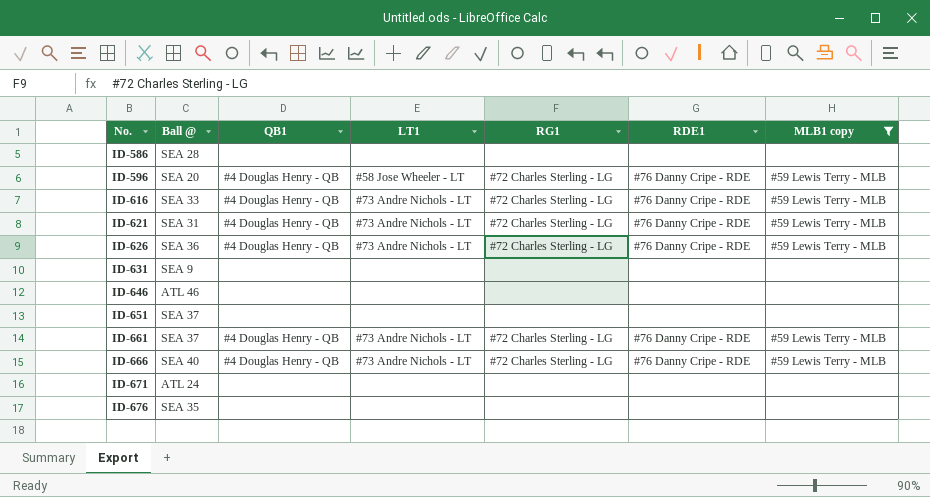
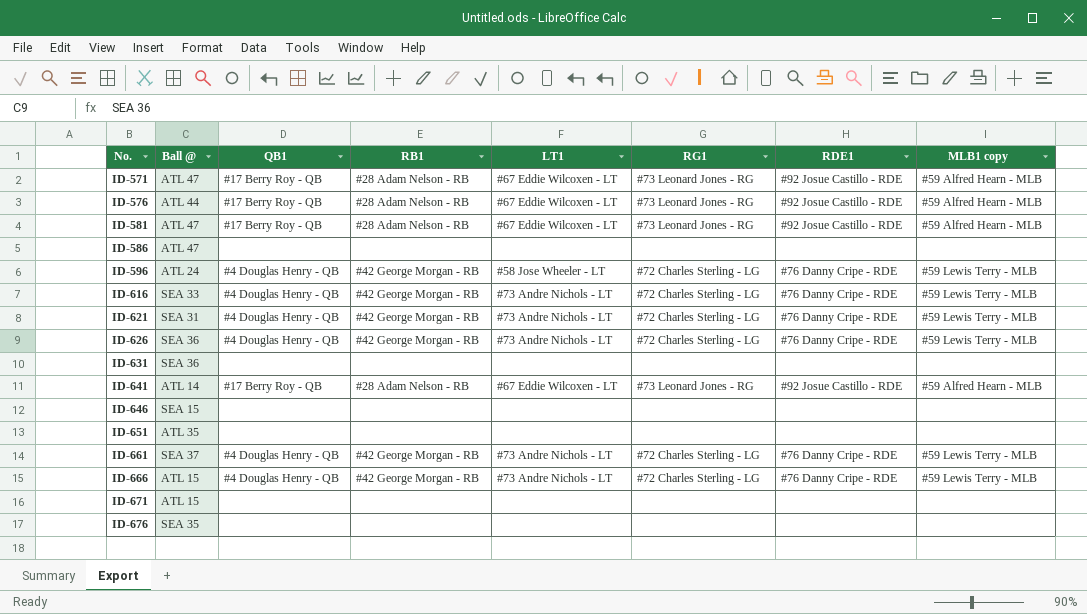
filter: MLB1 copy != #59 Alfred Hearn - MLB -> none
column RB1 | position: none -> 4
ID-586 | Ball @: SEA 28 -> ATL 47
ID-596 | Ball @: SEA 20 -> ATL 24
ID-631 | Ball @: SEA 9 -> SEA 36
ID-646 | Ball @: ATL 46 -> SEA 15
ID-651 | Ball @: SEA 37 -> ATL 35
ID-666 | Ball @: SEA 40 -> ATL 15
ID-671 | Ball @: ATL 24 -> ATL 15

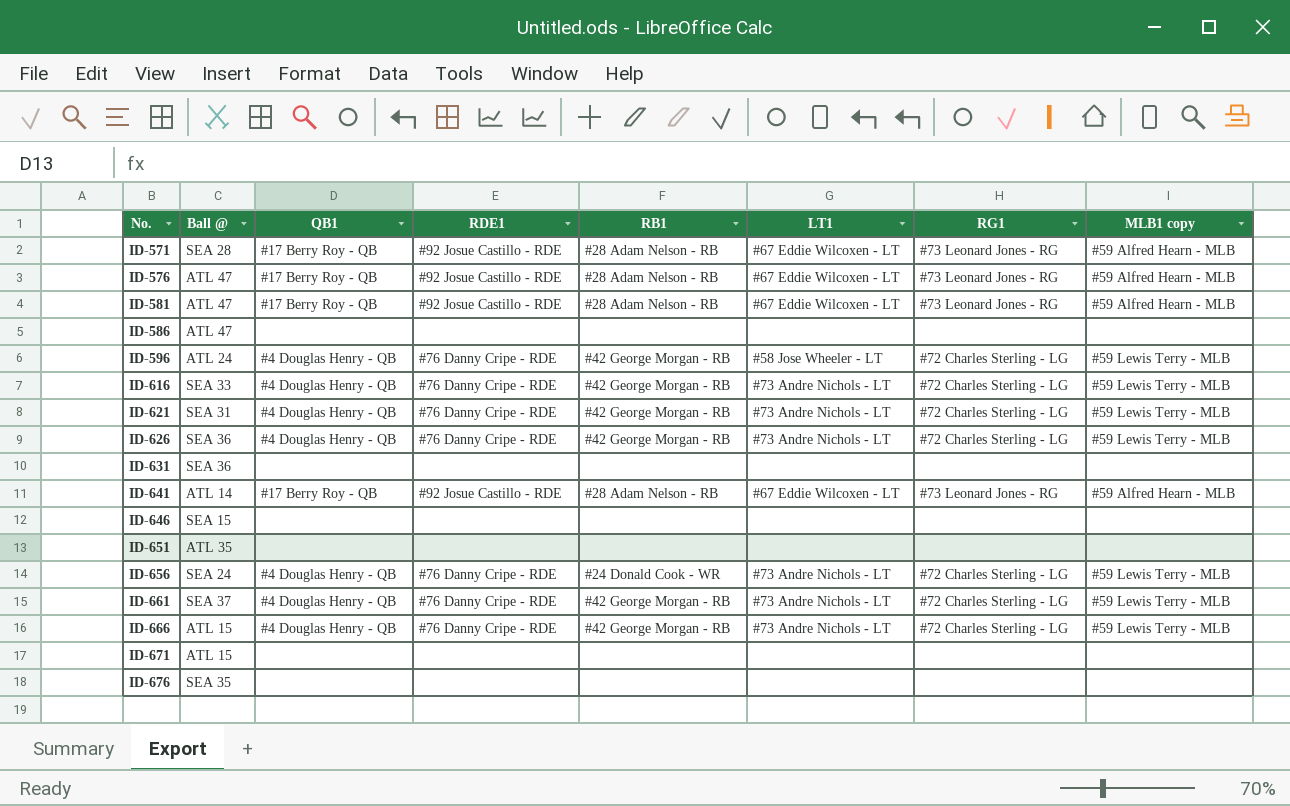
column RDE1 | position: 7 -> 4
ID-571 | Ball @: ATL 47 -> SEA 28
ID-576 | Ball @: ATL 44 -> ATL 47
row ID-656: none -> SEA 24 | #4 Douglas Henry - QB | #76 Danny Cripe - RDE | #24 Donald Cook - WR | #73 Andre Nichols - LT | #72 Charles Sterling - LG | #59 Lewis Terry - MLB

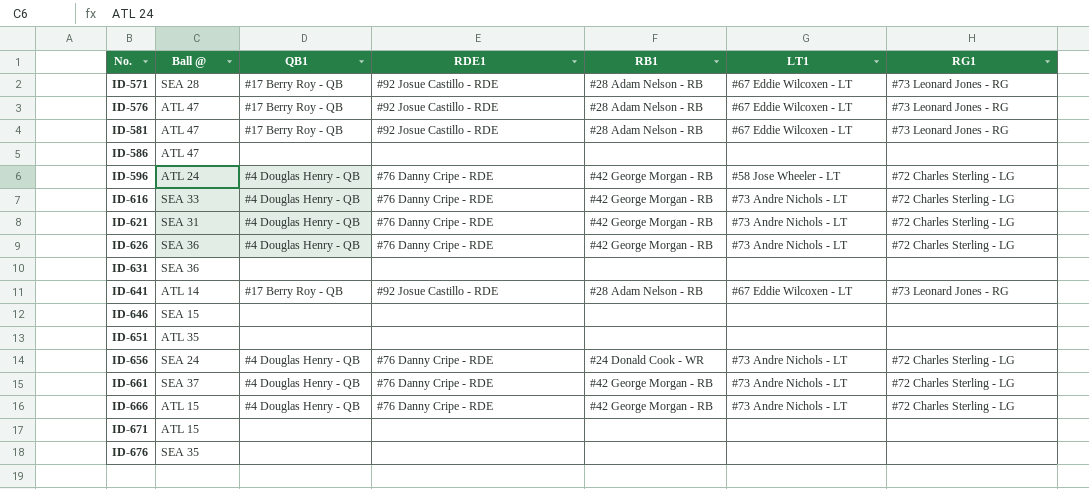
column MLB1 copy | position: 8 -> none

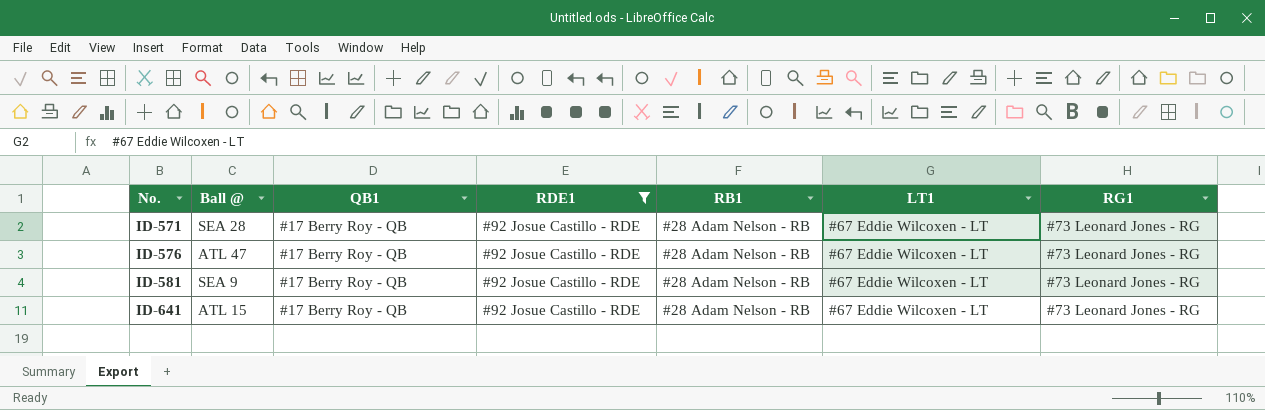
filter: none -> RDE1 = #92 Josue Castillo - RDE
ID-581 | Ball @: ATL 47 -> SEA 9
ID-641 | Ball @: ATL 14 -> ATL 15

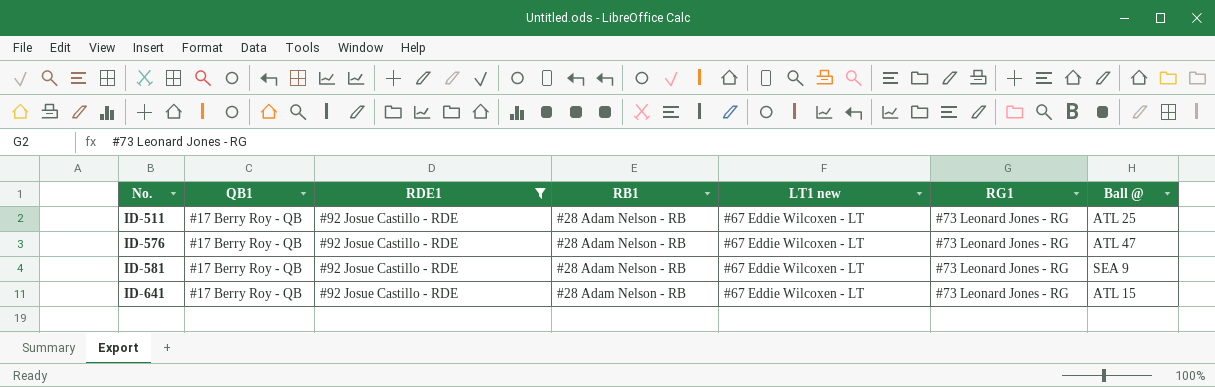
column name: LT1 -> LT1 new
column Ball @ | position: 2 -> 7
row ID-571: SEA 28 | #17 Berry Roy - QB | #92 Josue Castillo - RDE | #28 Adam Nelson - RB | #67 Eddie Wilcoxen - LT | #73 Leonard Jones - RG -> none
row ID-511: none -> #17 Berry Roy - QB | #92 Josue Castillo - RDE | #28 Adam Nelson - RB | #67 Eddie Wilcoxen - LT | #73 Leonard Jones - RG | ATL 25

